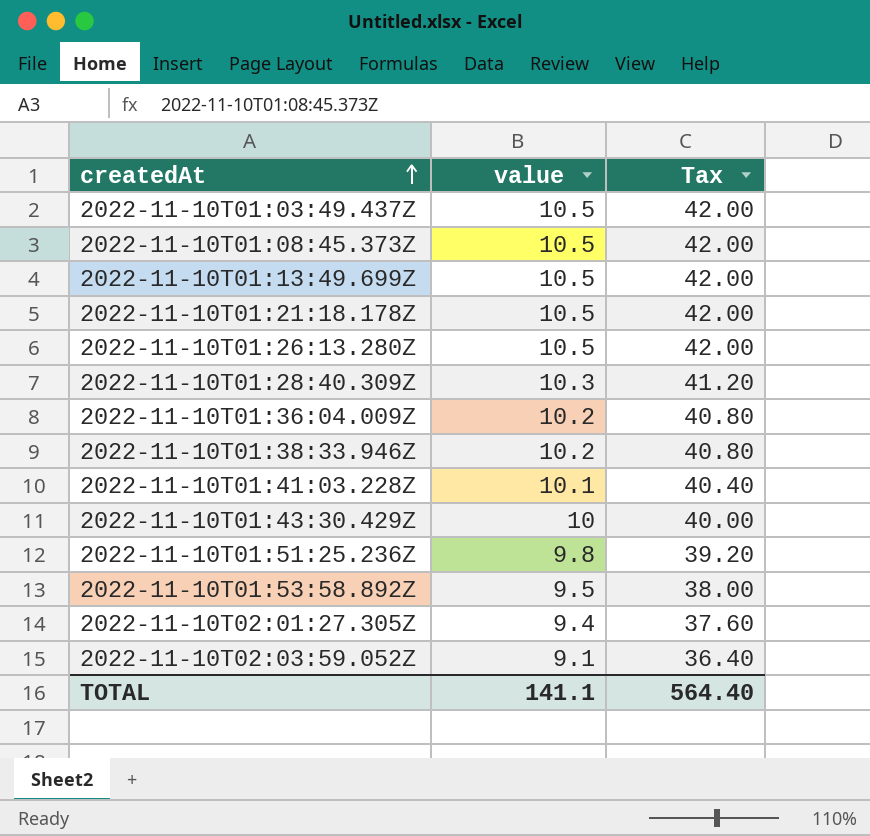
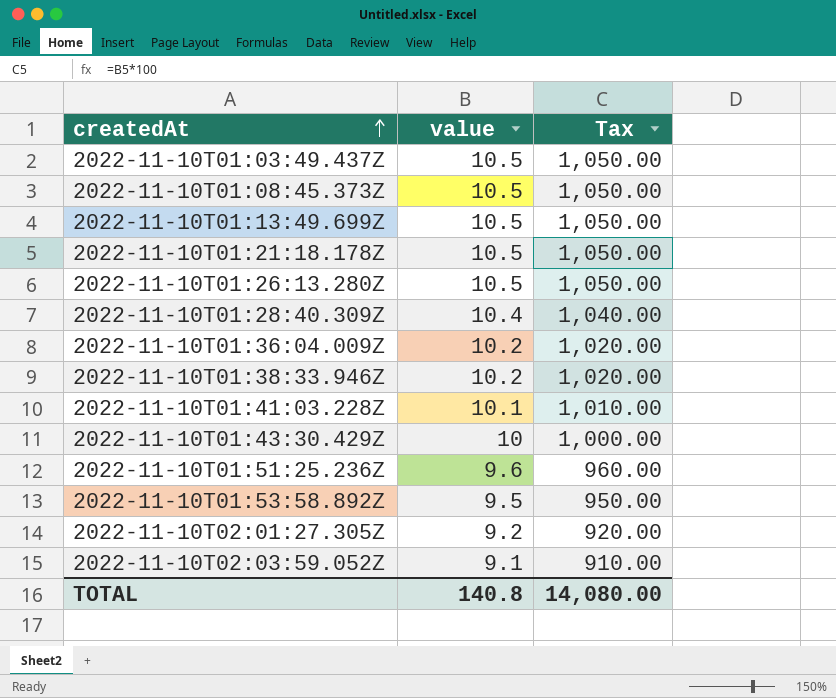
column Tax | formula: [value] * 4 -> [value] * 100
2022-11-10T01:28:40.309Z | value: 10.3 -> 10.4
2022-11-10T01:51:25.236Z | value: 9.8 -> 9.6
2022-11-10T02:01:27.305Z | value: 9.4 -> 9.2
TOTAL | value: 141.1 -> 140.8
TOTAL | Tax: 564.40 -> 14,080.00

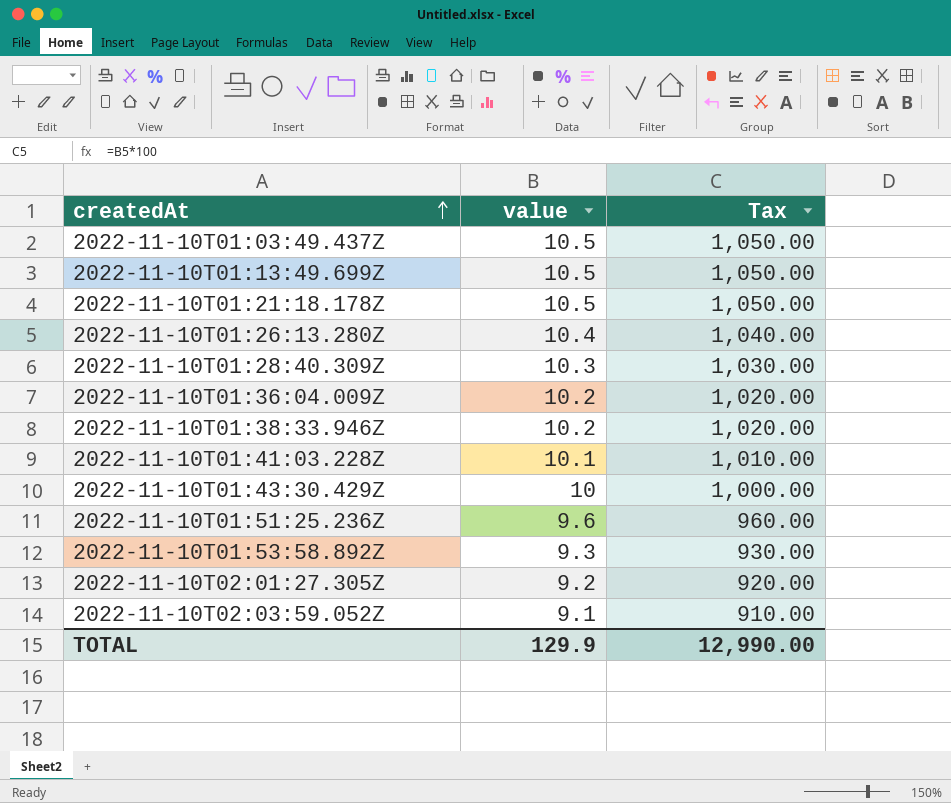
row 2022-11-10T01:08:45.373Z: 10.5 | 1,050.00 -> none
2022-11-10T01:26:13.280Z | value: 10.5 -> 10.4
2022-11-10T01:26:13.280Z | Tax: 1,050.00 -> 1,040.00
2022-11-10T01:28:40.309Z | value: 10.4 -> 10.3
2022-11-10T01:28:40.309Z | Tax: 1,040.00 -> 1,030.00
2022-11-10T01:53:58.892Z | value: 9.5 -> 9.3
2022-11-10T01:53:58.892Z | Tax: 950.00 -> 930.00
TOTAL | value: 140.8 -> 129.9
TOTAL | Tax: 14,080.00 -> 12,990.00

